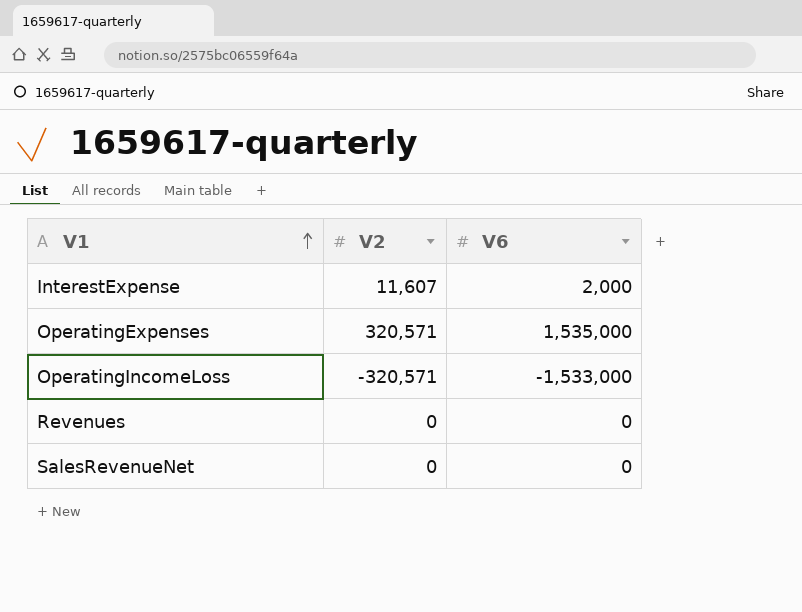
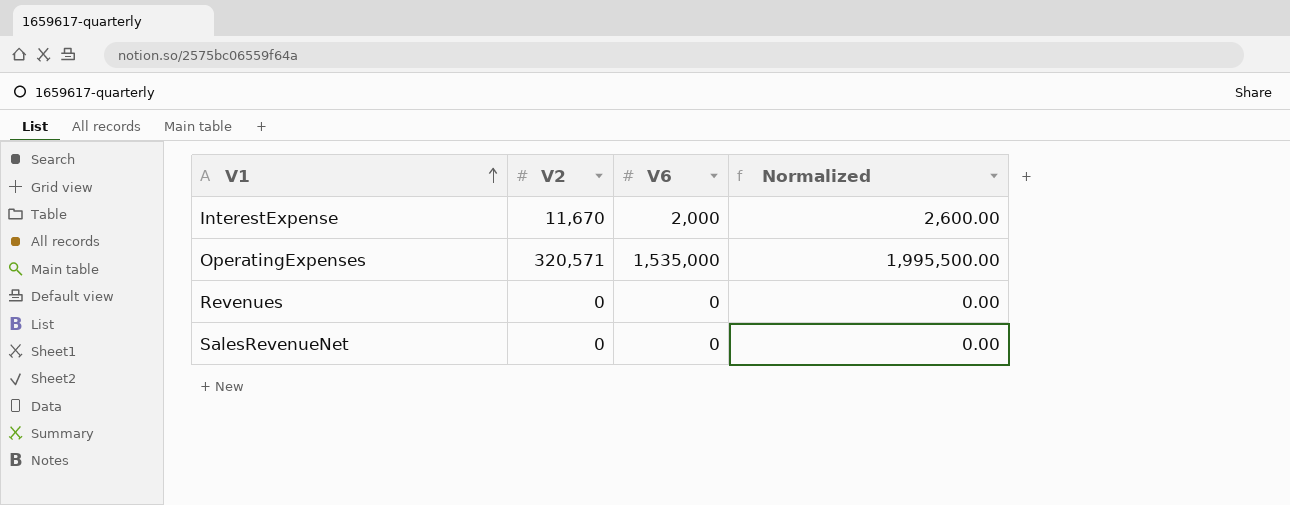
column Normalized | formula: none -> [V6] * 1.3
row OperatingIncomeLoss: -320,571 | -1,533,000 -> none
InterestExpense | V2: 11,607 -> 11,670

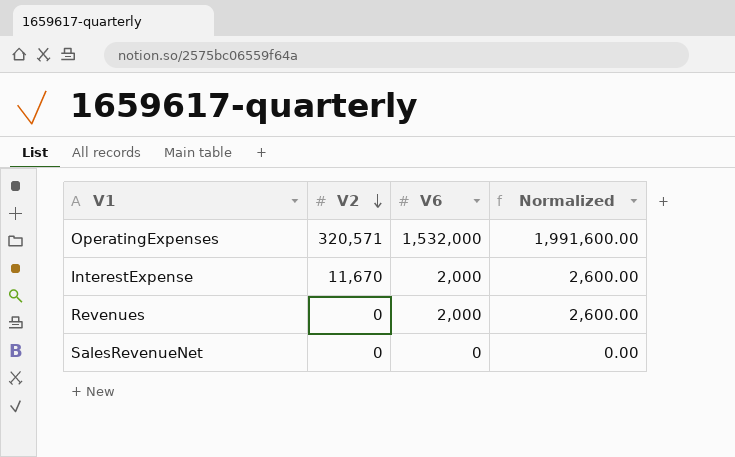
row order: V1 ascending -> V2 descending
OperatingExpenses | V6: 1,535,000 -> 1,532,000
OperatingExpenses | Normalized: 1,995,500.00 -> 1,991,600.00
Revenues | V6: 0 -> 2,000
Revenues | Normalized: 0.00 -> 2,600.00

